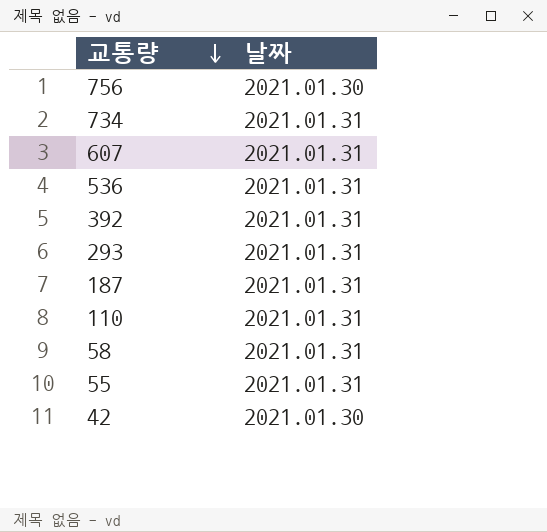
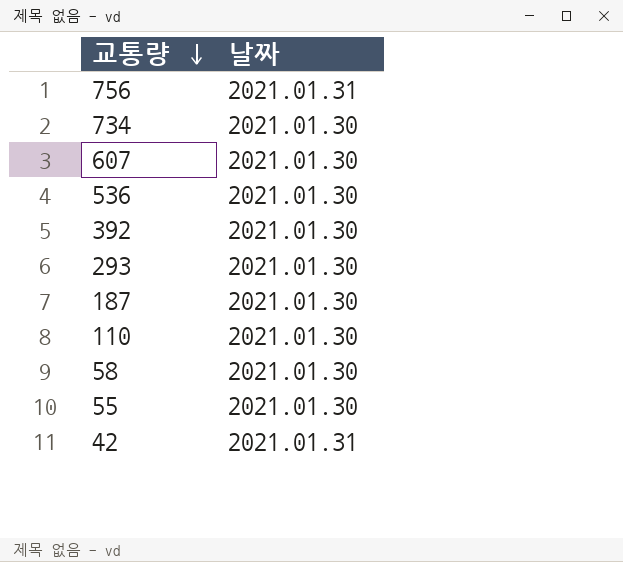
756 | 날짜: 2021.01.30 -> 2021.01.31
734 | 날짜: 2021.01.31 -> 2021.01.30
607 | 날짜: 2021.01.31 -> 2021.01.30
536 | 날짜: 2021.01.31 -> 2021.01.30
392 | 날짜: 2021.01.31 -> 2021.01.30
293 | 날짜: 2021.01.31 -> 2021.01.30
187 | 날짜: 2021.01.31 -> 2021.01.30
110 | 날짜: 2021.01.31 -> 2021.01.30
58 | 날짜: 2021.01.31 -> 2021.01.30
55 | 날짜: 2021.01.31 -> 2021.01.30
42 | 날짜: 2021.01.30 -> 2021.01.31

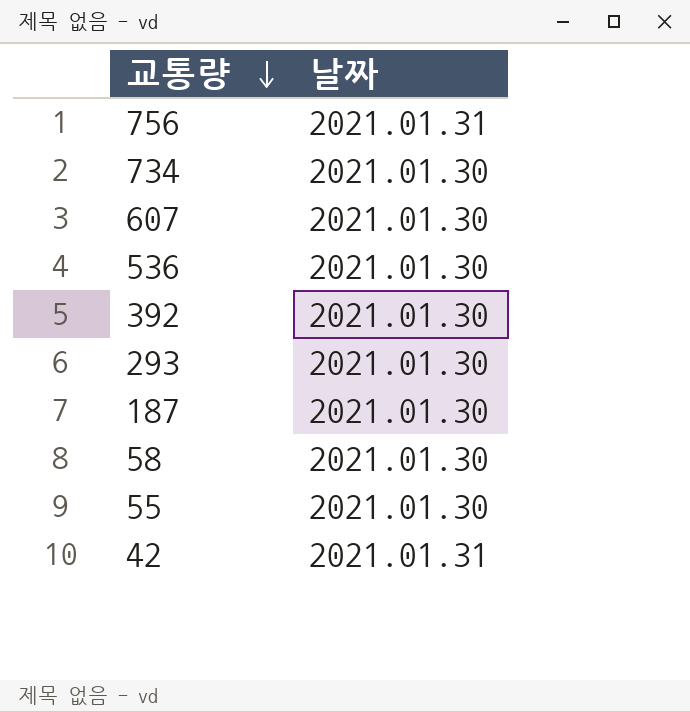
row 110: 2021.01.30 -> none

